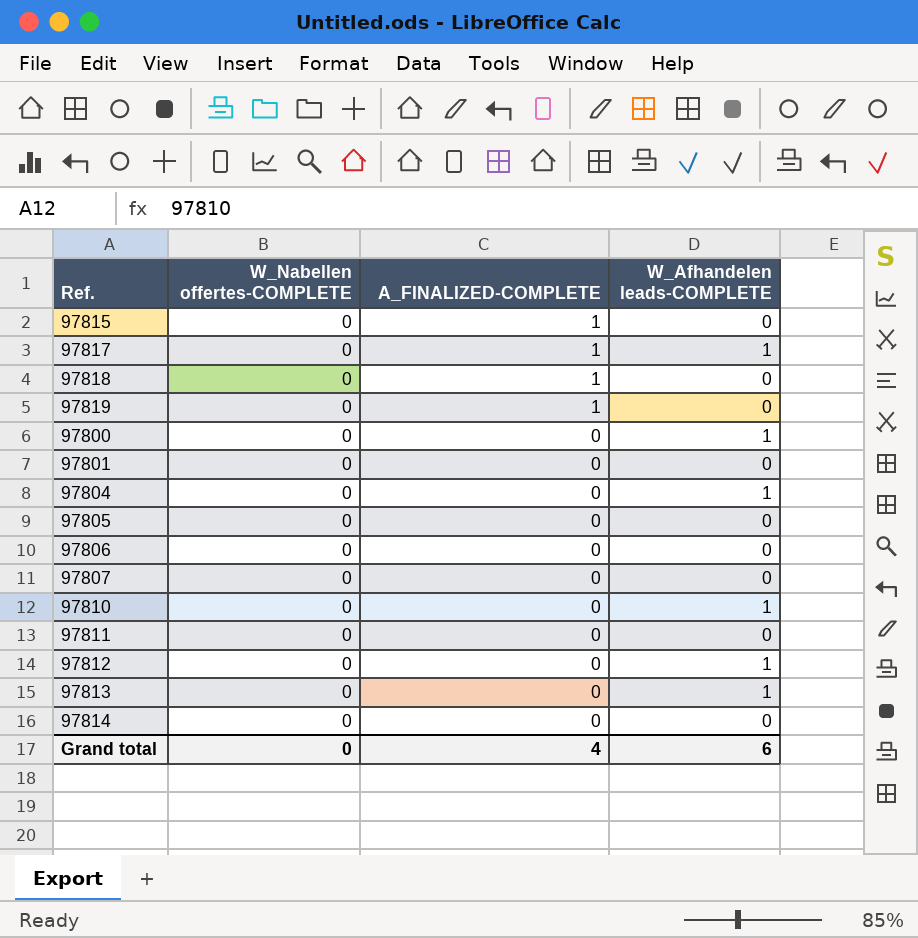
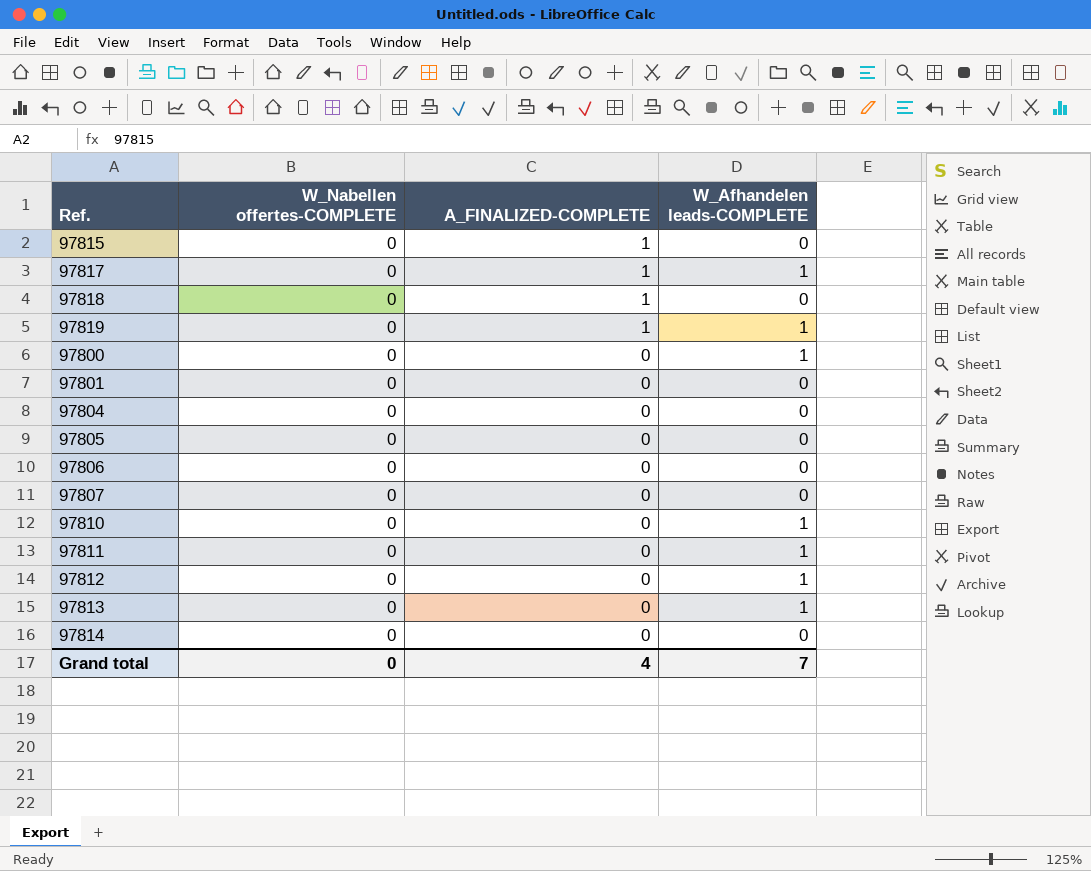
97819 | W_Afhandelen leads-COMPLETE: 0 -> 1
97804 | W_Afhandelen leads-COMPLETE: 1 -> 0
97811 | W_Afhandelen leads-COMPLETE: 0 -> 1
Grand total | W_Afhandelen leads-COMPLETE: 6 -> 7

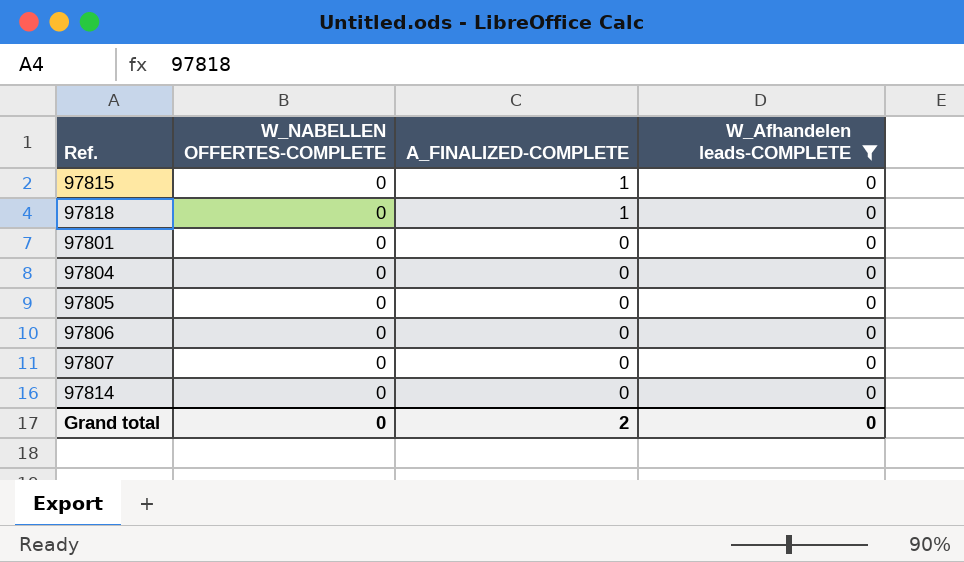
filter: none -> W_Afhandelen leads-COMPLETE = 0
column name: W_Nabellen offertes-COMPLETE -> W_NABELLEN OFFERTES-COMPLETE
Grand total | A_FINALIZED-COMPLETE: 4 -> 2
Grand total | W_Afhandelen leads-COMPLETE: 7 -> 0

